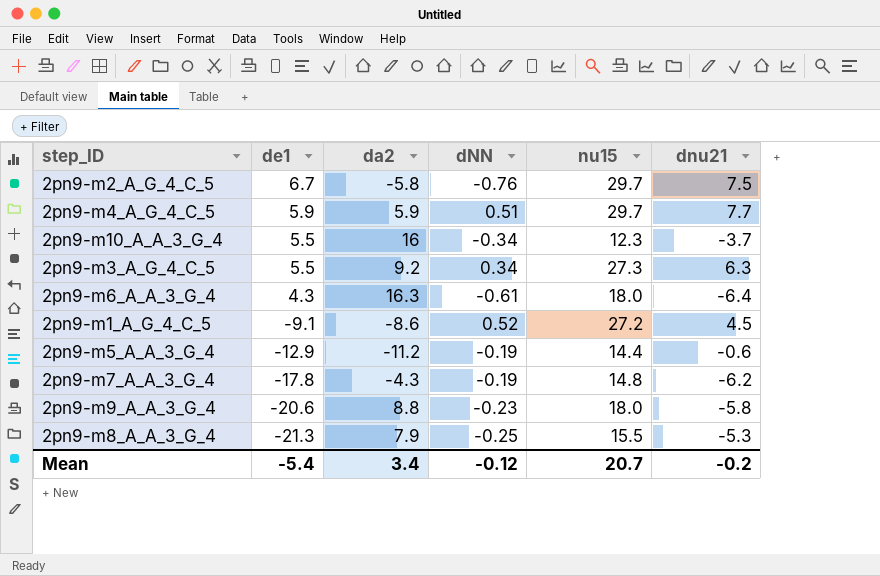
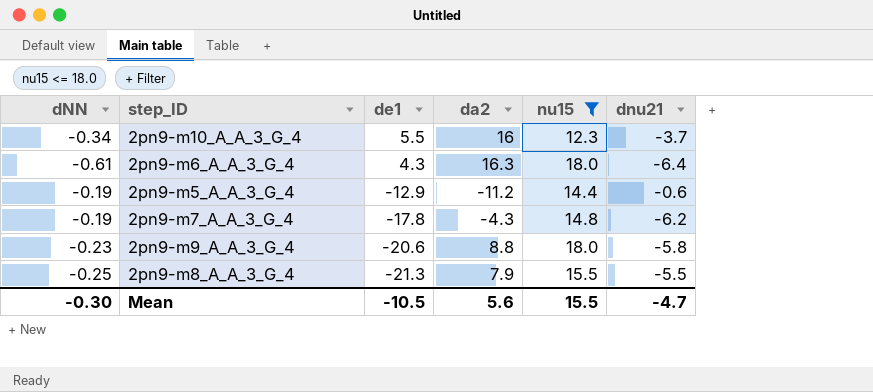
filter: none -> nu15 <= 18.0
column dNN | position: 4 -> 1
2pn9-m8_A_A_3_G_4 | dnu21: -5.3 -> -5.5
Mean | dNN: -0.12 -> -0.30
Mean | de1: -5.4 -> -10.5
Mean | da2: 3.4 -> 5.6
Mean | nu15: 20.7 -> 15.5
Mean | dnu21: -0.2 -> -4.7

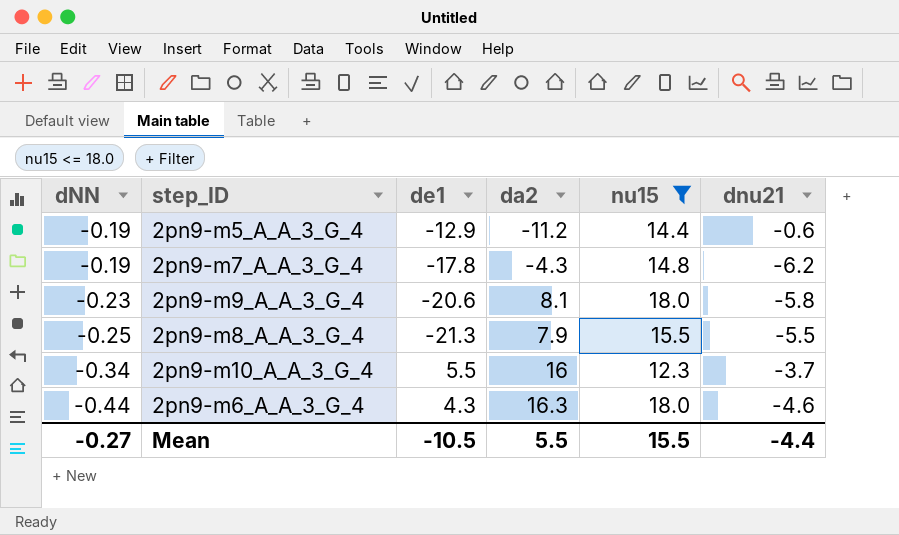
row order: de1 descending -> dNN descending
2pn9-m9_A_A_3_G_4 | da2: 8.8 -> 8.1
2pn9-m6_A_A_3_G_4 | dNN: -0.61 -> -0.44
2pn9-m6_A_A_3_G_4 | dnu21: -6.4 -> -4.6
Mean | dNN: -0.30 -> -0.27
Mean | da2: 5.6 -> 5.5
Mean | dnu21: -4.7 -> -4.4

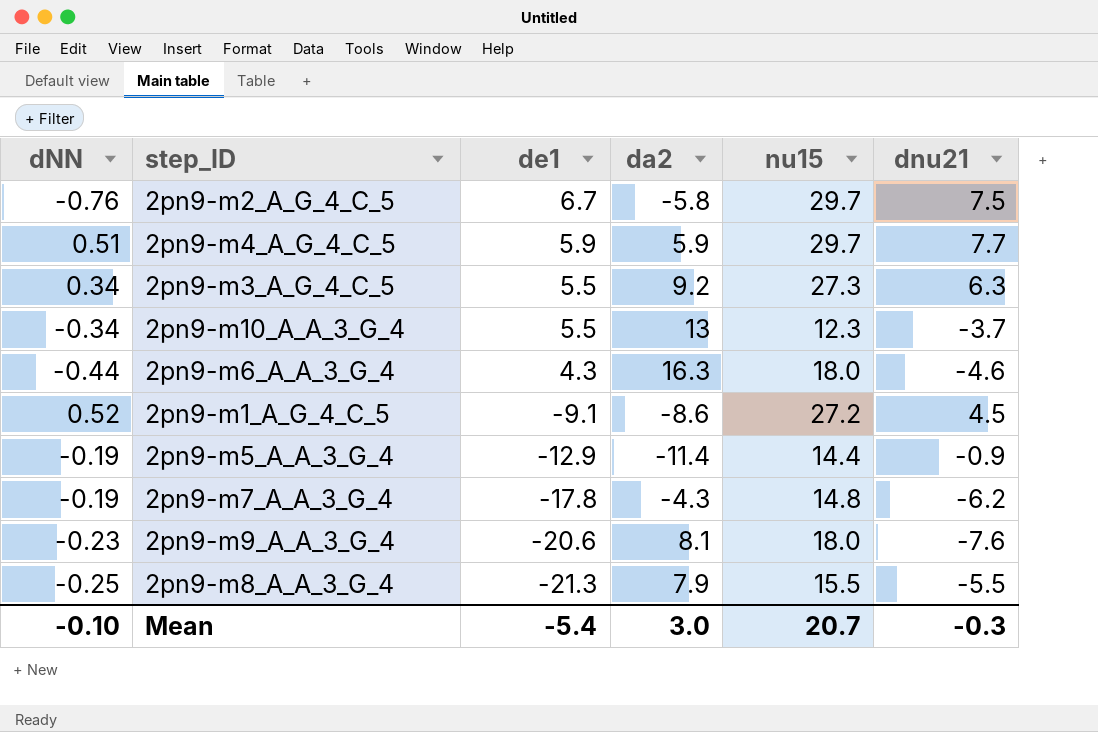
filter: nu15 <= 18.0 -> none
row order: dNN descending -> de1 descending
2pn9-m10_A_A_3_G_4 | da2: 16 -> 13
2pn9-m5_A_A_3_G_4 | da2: -11.2 -> -11.4
2pn9-m5_A_A_3_G_4 | dnu21: -0.6 -> -0.9
2pn9-m9_A_A_3_G_4 | dnu21: -5.8 -> -7.6
Mean | dNN: -0.27 -> -0.10
Mean | de1: -10.5 -> -5.4
Mean | da2: 5.5 -> 3.0
Mean | nu15: 15.5 -> 20.7
Mean | dnu21: -4.4 -> -0.3

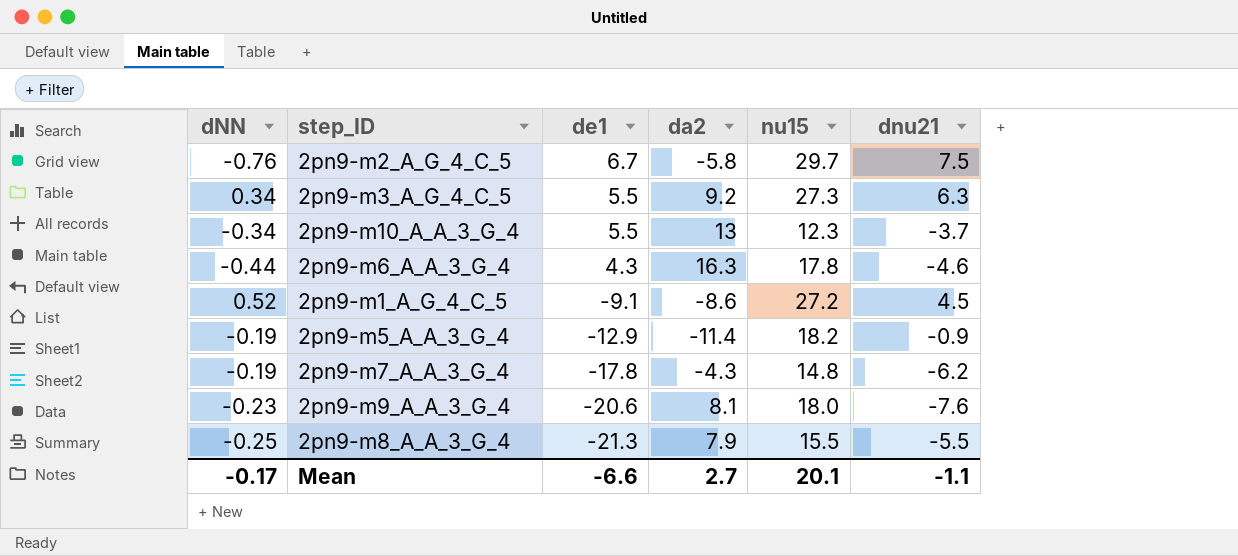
row 2pn9-m4_A_G_4_C_5: 0.51 | 5.9 | 5.9 | 29.7 | 7.7 -> none
2pn9-m6_A_A_3_G_4 | nu15: 18.0 -> 17.8
2pn9-m5_A_A_3_G_4 | nu15: 14.4 -> 18.2
Mean | dNN: -0.10 -> -0.17
Mean | de1: -5.4 -> -6.6
Mean | da2: 3.0 -> 2.7
Mean | nu15: 20.7 -> 20.1
Mean | dnu21: -0.3 -> -1.1

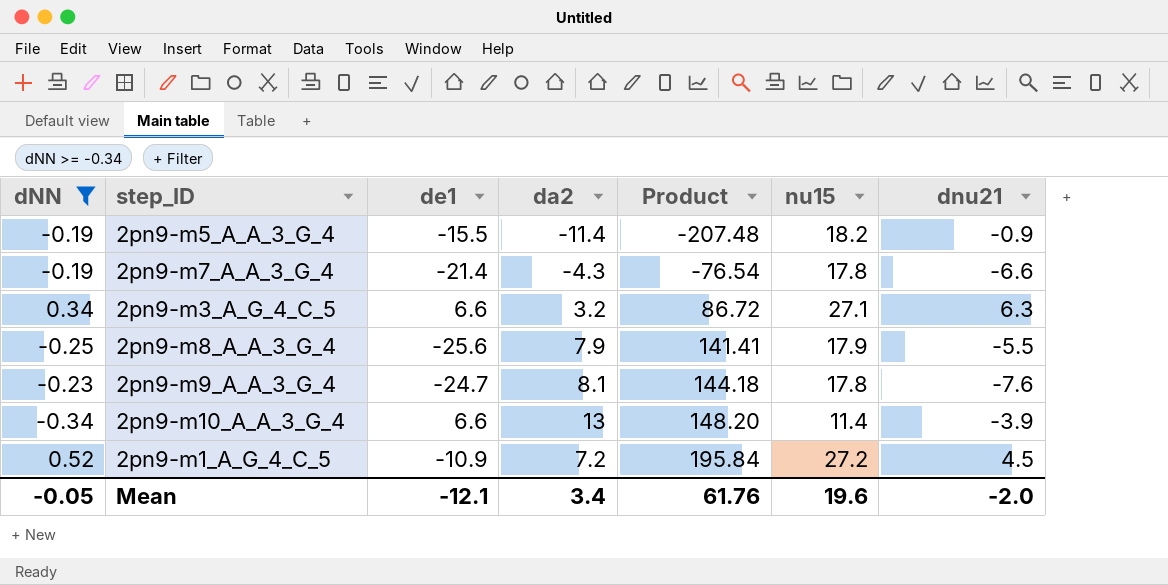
filter: none -> dNN >= -0.34
row order: de1 descending -> Product ascending
column Product | formula: none -> [da2] * [nu15]
2pn9-m5_A_A_3_G_4 | de1: -12.9 -> -15.5
2pn9-m7_A_A_3_G_4 | de1: -17.8 -> -21.4
2pn9-m7_A_A_3_G_4 | nu15: 14.8 -> 17.8
2pn9-m7_A_A_3_G_4 | dnu21: -6.2 -> -6.6
2pn9-m3_A_G_4_C_5 | de1: 5.5 -> 6.6
2pn9-m3_A_G_4_C_5 | da2: 9.2 -> 3.2
2pn9-m3_A_G_4_C_5 | nu15: 27.3 -> 27.1
2pn9-m8_A_A_3_G_4 | de1: -21.3 -> -25.6
2pn9-m8_A_A_3_G_4 | nu15: 15.5 -> 17.9
2pn9-m9_A_A_3_G_4 | de1: -20.6 -> -24.7
2pn9-m9_A_A_3_G_4 | nu15: 18.0 -> 17.8
2pn9-m10_A_A_3_G_4 | de1: 5.5 -> 6.6
2pn9-m10_A_A_3_G_4 | nu15: 12.3 -> 11.4
2pn9-m10_A_A_3_G_4 | dnu21: -3.7 -> -3.9
2pn9-m1_A_G_4_C_5 | de1: -9.1 -> -10.9
2pn9-m1_A_G_4_C_5 | da2: -8.6 -> 7.2
Mean | dNN: -0.17 -> -0.05
Mean | de1: -6.6 -> -12.1
Mean | da2: 2.7 -> 3.4
Mean | nu15: 20.1 -> 19.6
Mean | dnu21: -1.1 -> -2.0

